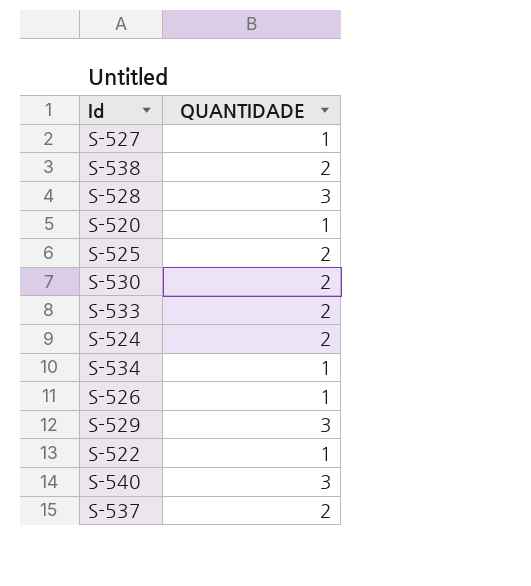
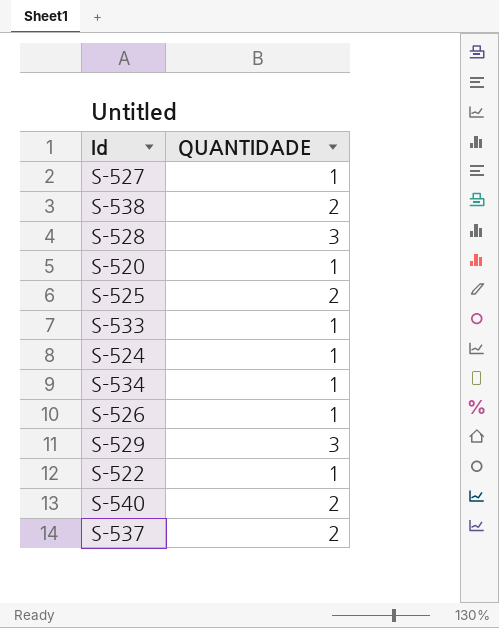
row S-530: 2 -> none
S-533 | QUANTIDADE: 2 -> 1
S-524 | QUANTIDADE: 2 -> 1
S-540 | QUANTIDADE: 3 -> 2

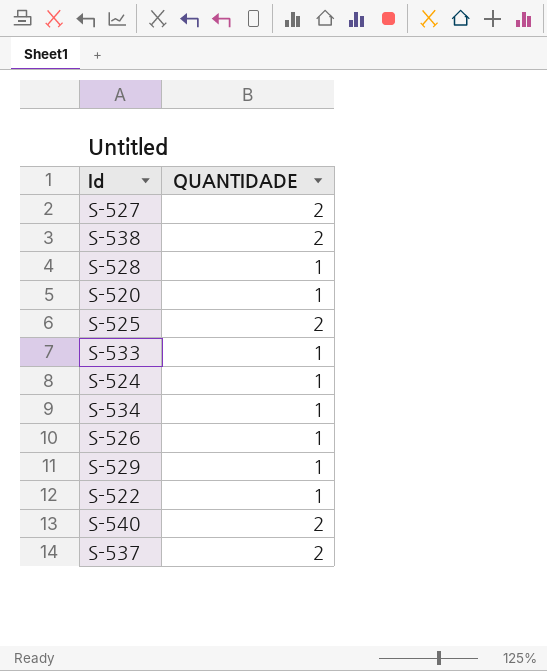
S-527 | QUANTIDADE: 1 -> 2
S-528 | QUANTIDADE: 3 -> 1
S-529 | QUANTIDADE: 3 -> 1

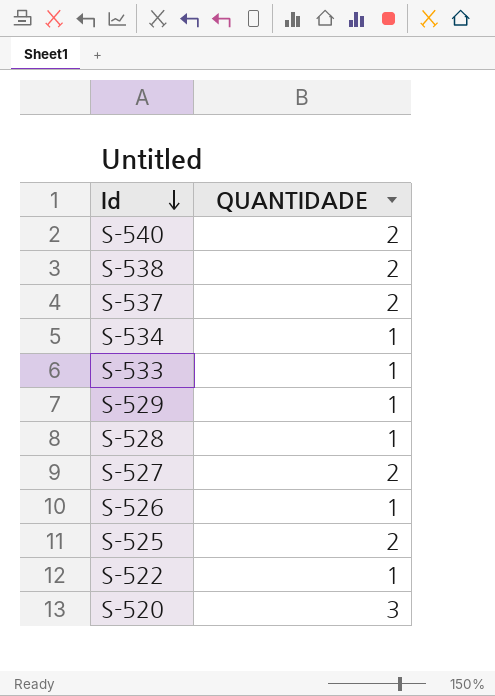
row order: none -> Id descending
row S-524: 1 -> none
S-520 | QUANTIDADE: 1 -> 3

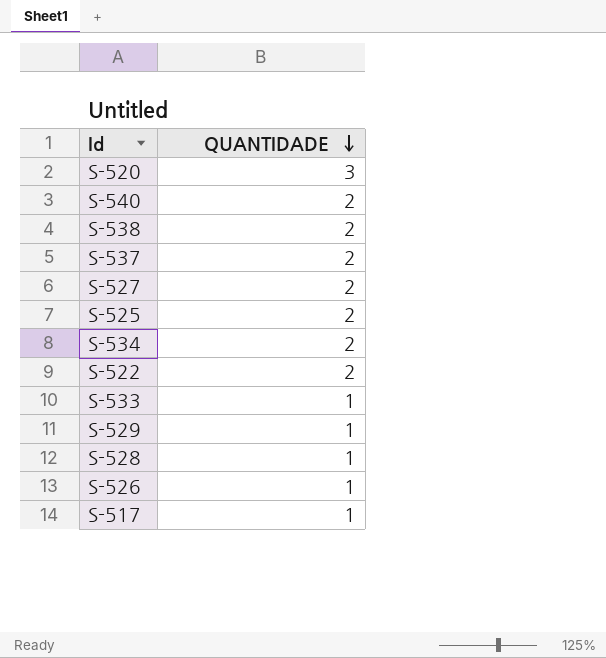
row order: Id descending -> QUANTIDADE descending
S-534 | QUANTIDADE: 1 -> 2
S-522 | QUANTIDADE: 1 -> 2
row S-517: none -> 1

